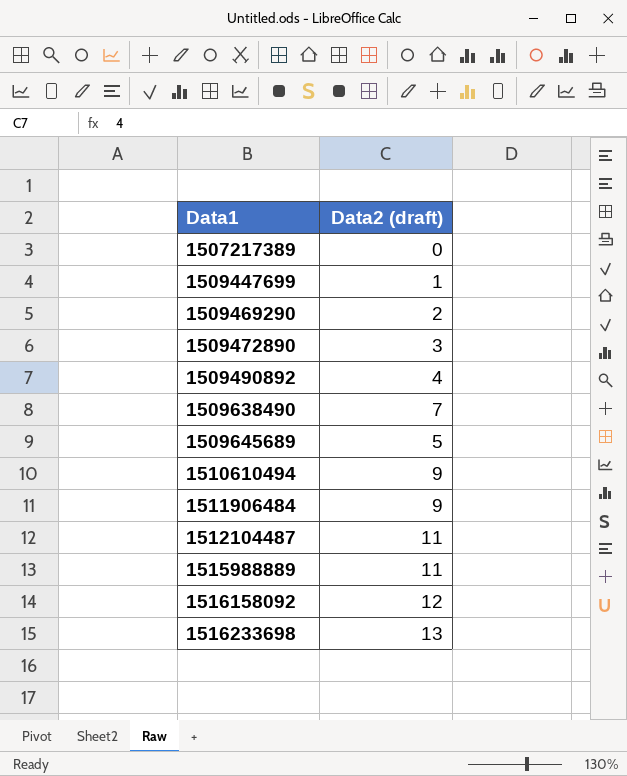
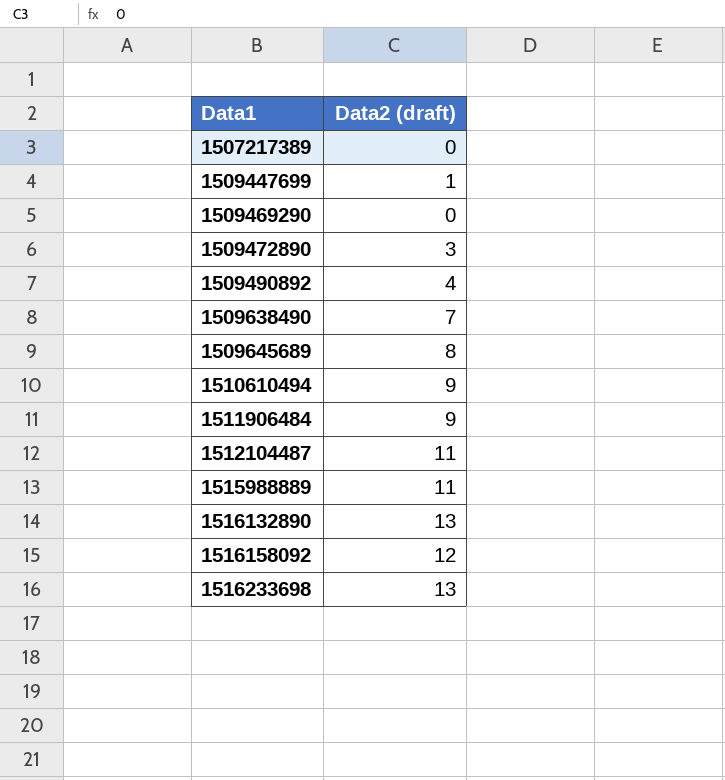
1509469290 | Data2 (draft): 2 -> 0
1509645689 | Data2 (draft): 5 -> 8
row 1516132890: none -> 13

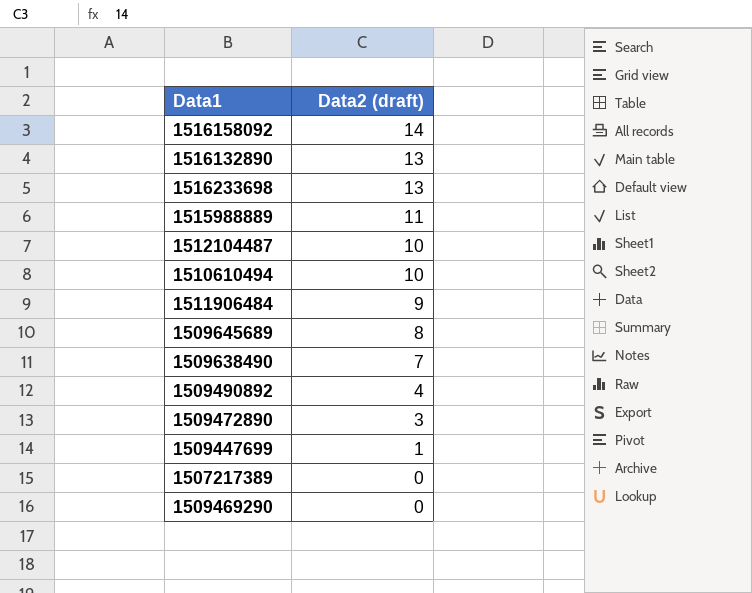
row order: Data1 ascending -> Data2 (draft) descending
1516158092 | Data2 (draft): 12 -> 14
1512104487 | Data2 (draft): 11 -> 10
1510610494 | Data2 (draft): 9 -> 10

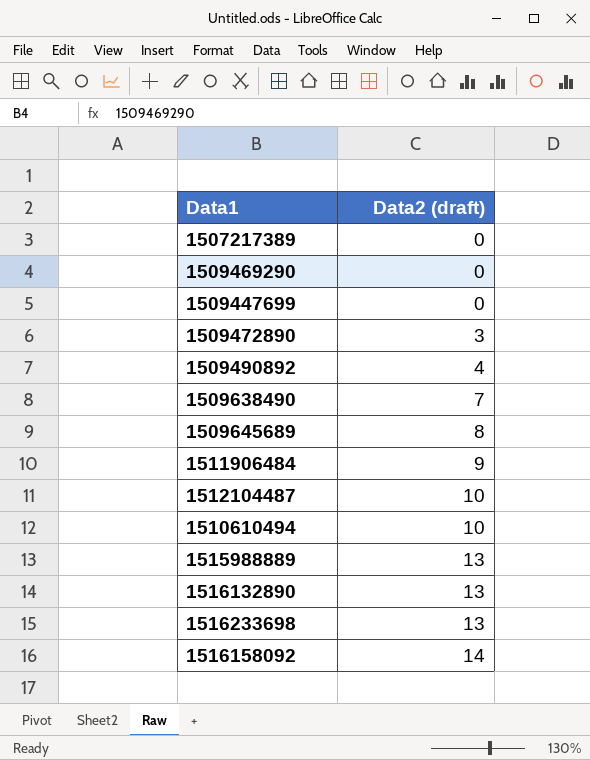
row order: Data2 (draft) descending -> Data2 (draft) ascending
1509447699 | Data2 (draft): 1 -> 0
1515988889 | Data2 (draft): 11 -> 13

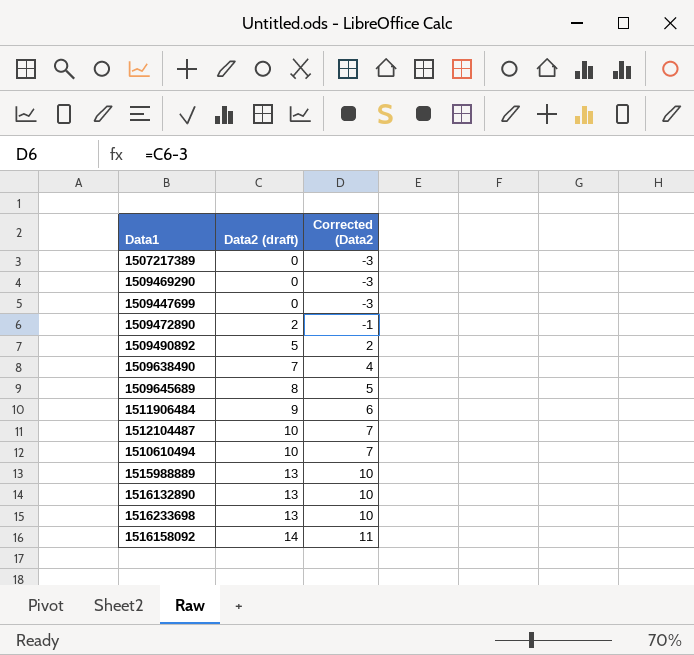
column Corrected (Data2 | formula: none -> [Data2 (draft)] - 3
1509472890 | Data2 (draft): 3 -> 2
1509490892 | Data2 (draft): 4 -> 5

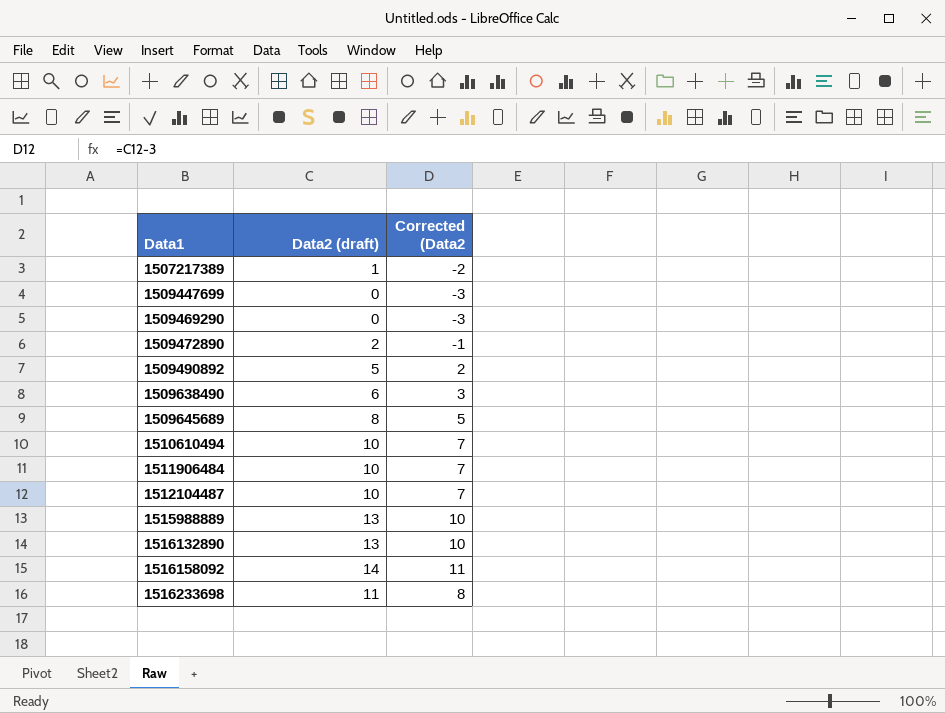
row order: Data2 (draft) ascending -> Data1 ascending
1507217389 | Data2 (draft): 0 -> 1
1507217389 | Corrected (Data2: -3 -> -2
1509638490 | Data2 (draft): 7 -> 6
1509638490 | Corrected (Data2: 4 -> 3
1511906484 | Data2 (draft): 9 -> 10
1511906484 | Corrected (Data2: 6 -> 7
1516233698 | Data2 (draft): 13 -> 11
1516233698 | Corrected (Data2: 10 -> 8

